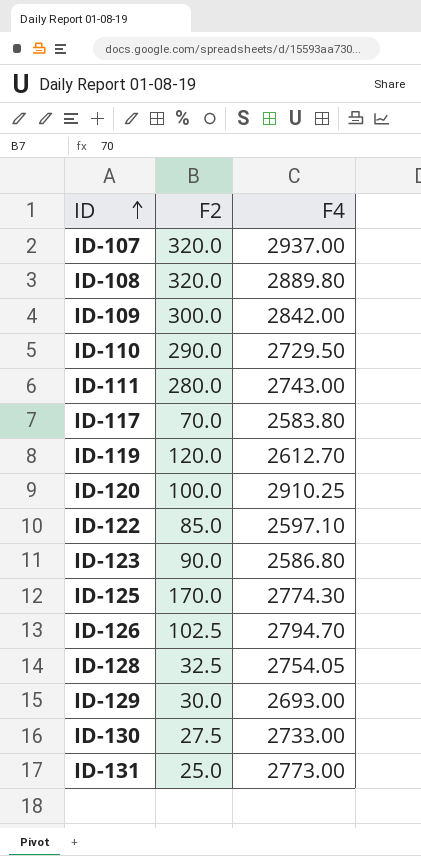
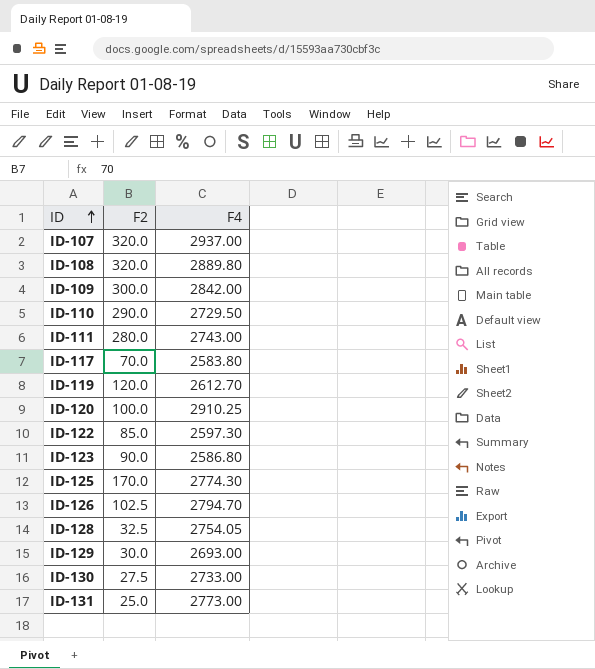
ID-122 | F4: 2597.10 -> 2597.30

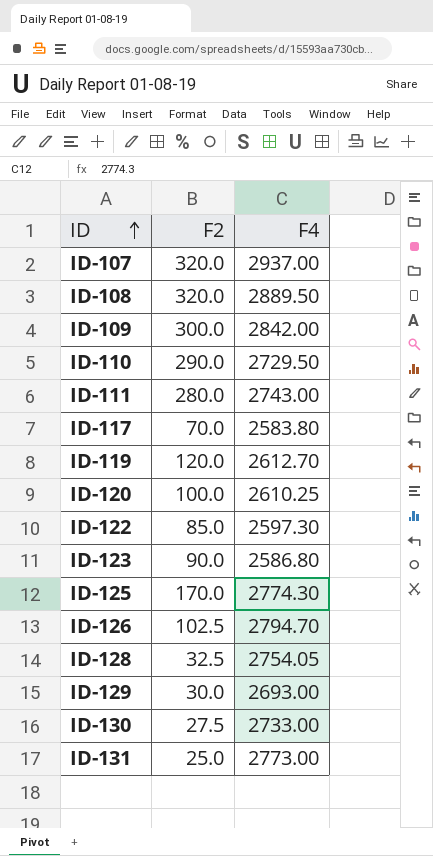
ID-108 | F4: 2889.80 -> 2889.50
ID-120 | F4: 2910.25 -> 2610.25

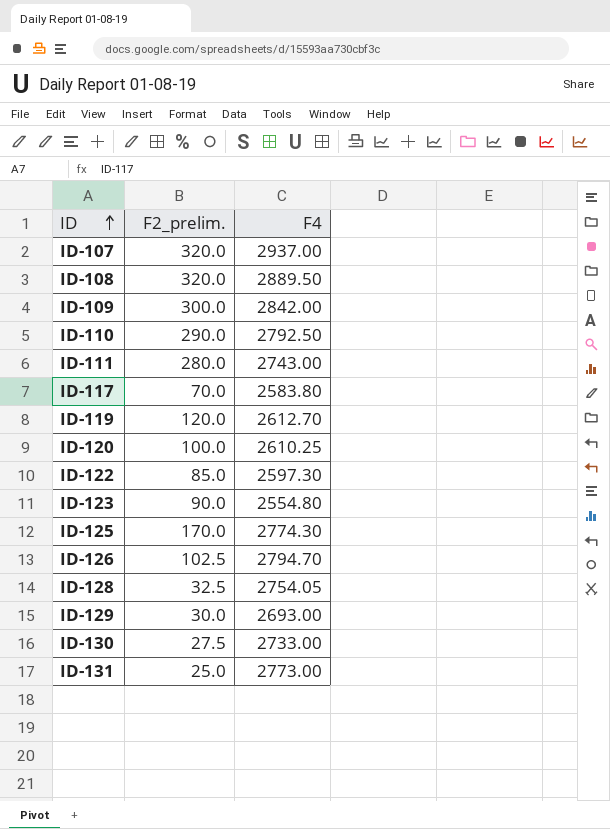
column name: F2 -> F2_prelim.
ID-110 | F4: 2729.50 -> 2792.50
ID-123 | F4: 2586.80 -> 2554.80

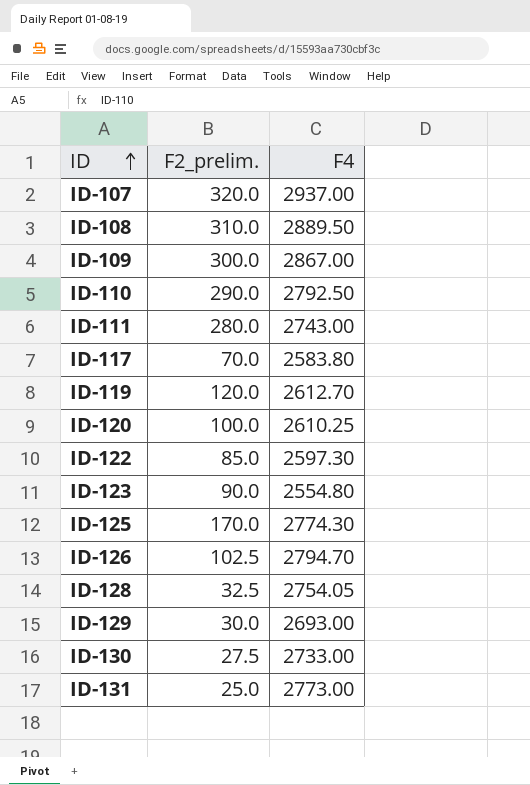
ID-108 | F2_prelim.: 320.0 -> 310.0
ID-109 | F4: 2842.00 -> 2867.00

